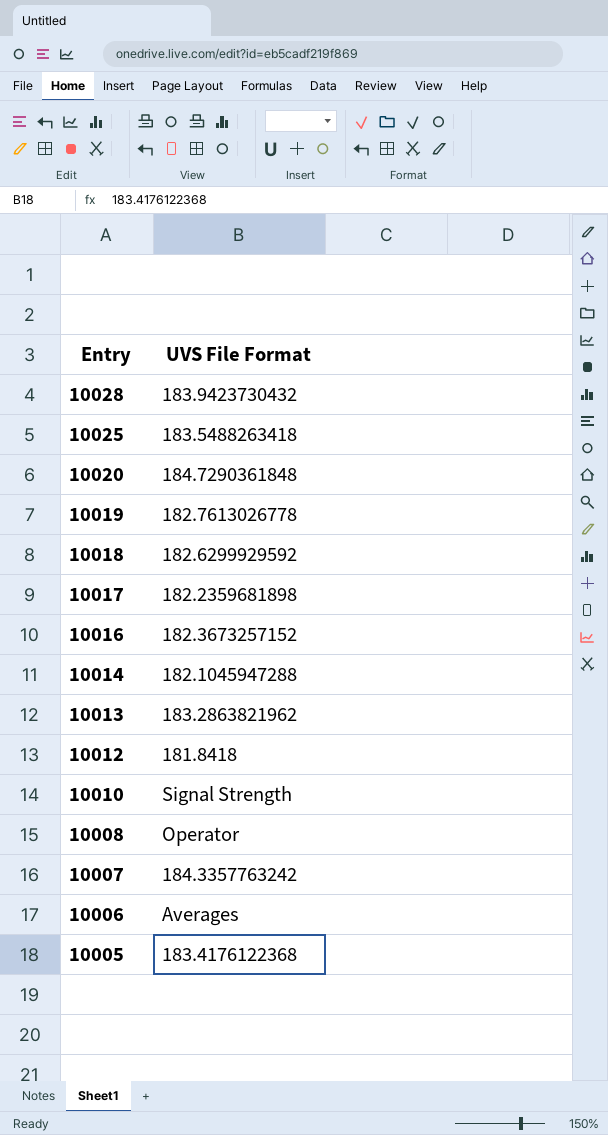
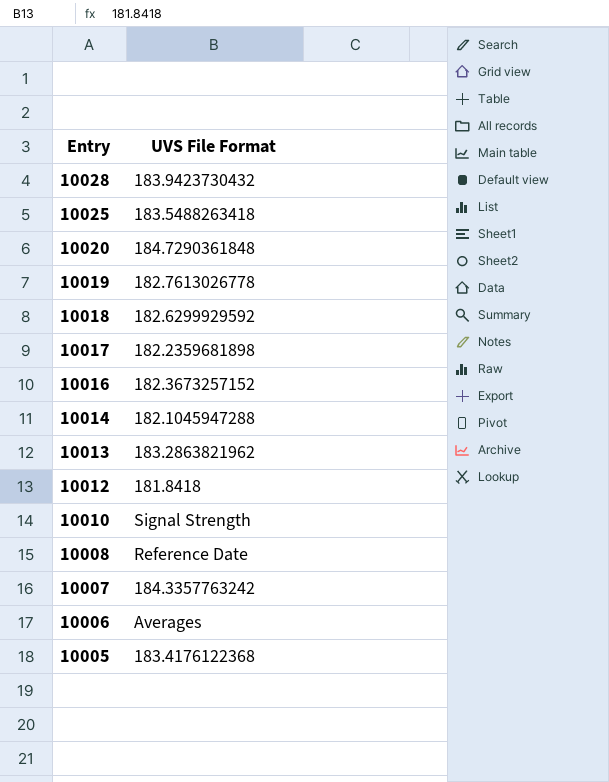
10008 | UVS File Format: Operator -> Reference Date

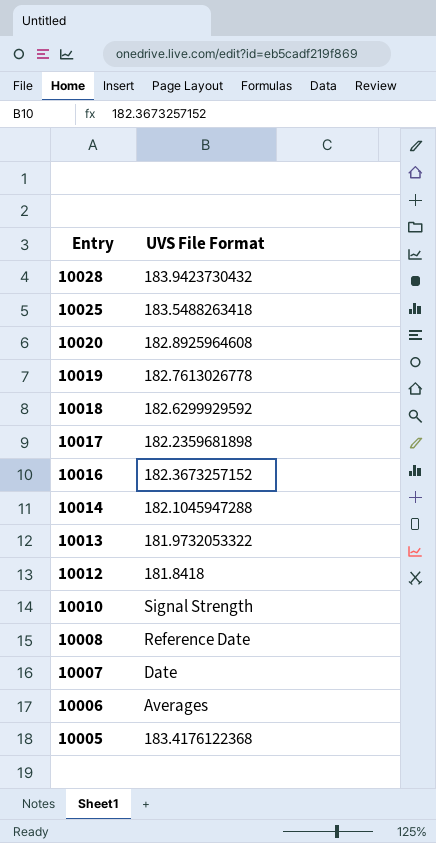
10020 | UVS File Format: 184.7290361848 -> 182.8925964608
10013 | UVS File Format: 183.2863821962 -> 181.9732053322
10007 | UVS File Format: 184.3357763242 -> Date

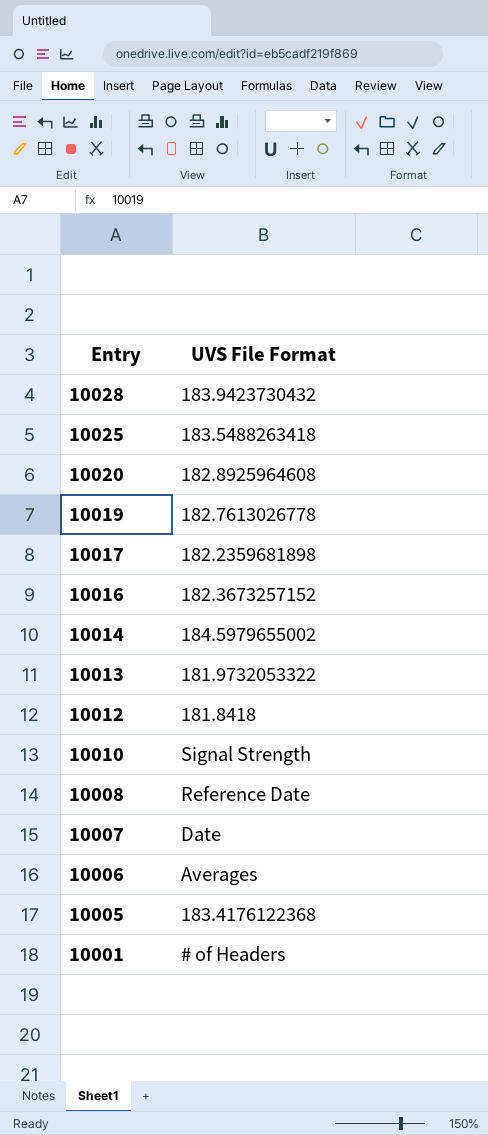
row 10018: 182.6299929592 -> none
10014 | UVS File Format: 182.1045947288 -> 184.5979655002
row 10001: none -> # of Headers

